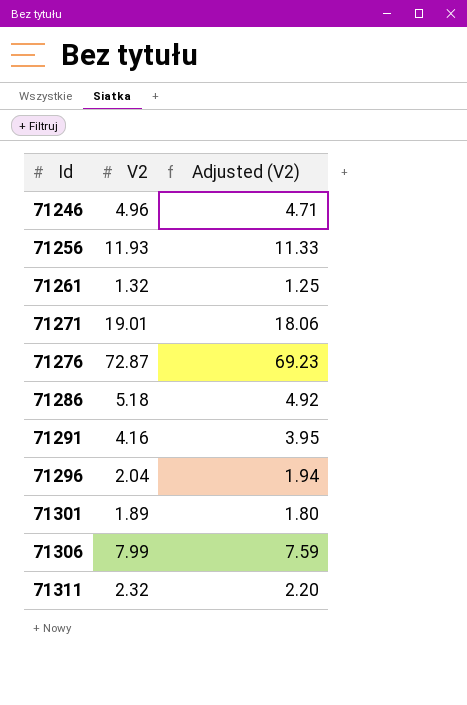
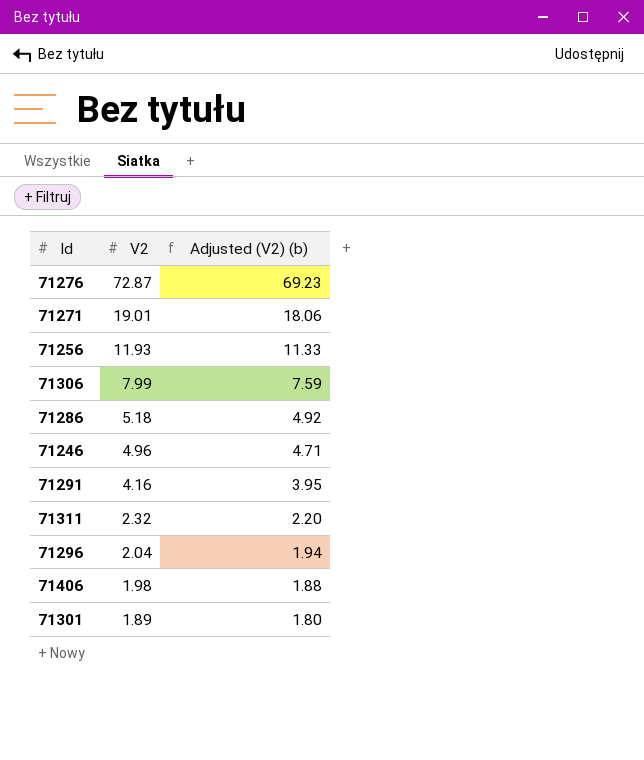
row order: Id ascending -> V2 descending
column name: Adjusted (V2) -> Adjusted (V2) (b)
row 71261: 1.32 | 1.25 -> none
row 71406: none -> 1.98 | 1.88

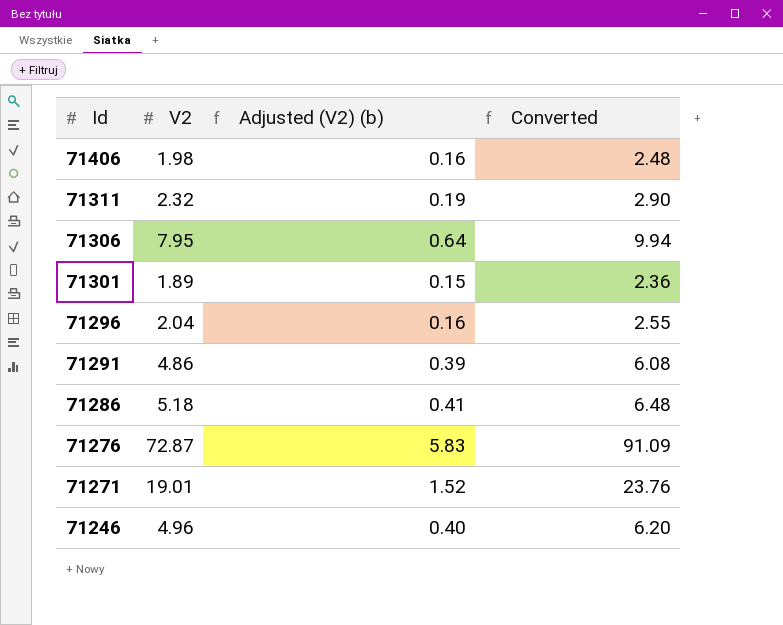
row order: V2 descending -> Id descending
column Adjusted (V2) (b) | formula: [V2] * 0.95 -> [V2] * 0.08
column Converted | formula: none -> [V2] * 1.25
row 71256: 11.93 | 11.33 -> none
71306 | V2: 7.99 -> 7.95
71291 | V2: 4.16 -> 4.86

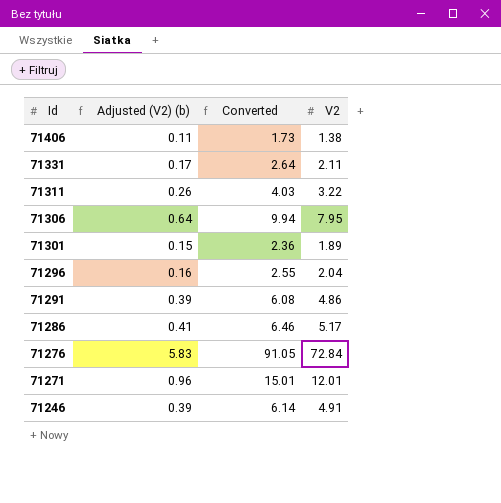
column V2 | position: 2 -> 4
71406 | Adjusted (V2) (b): 0.16 -> 0.11
71406 | Converted: 2.48 -> 1.73
71406 | V2: 1.98 -> 1.38
row 71331: none -> 0.17 | 2.64 | 2.11
71311 | Adjusted (V2) (b): 0.19 -> 0.26
71311 | Converted: 2.90 -> 4.03
71311 | V2: 2.32 -> 3.22
71286 | Converted: 6.48 -> 6.46
71286 | V2: 5.18 -> 5.17
71276 | Converted: 91.09 -> 91.05
71276 | V2: 72.87 -> 72.84
71271 | Adjusted (V2) (b): 1.52 -> 0.96
71271 | Converted: 23.76 -> 15.01
71271 | V2: 19.01 -> 12.01
71246 | Adjusted (V2) (b): 0.40 -> 0.39
71246 | Converted: 6.20 -> 6.14
71246 | V2: 4.96 -> 4.91

